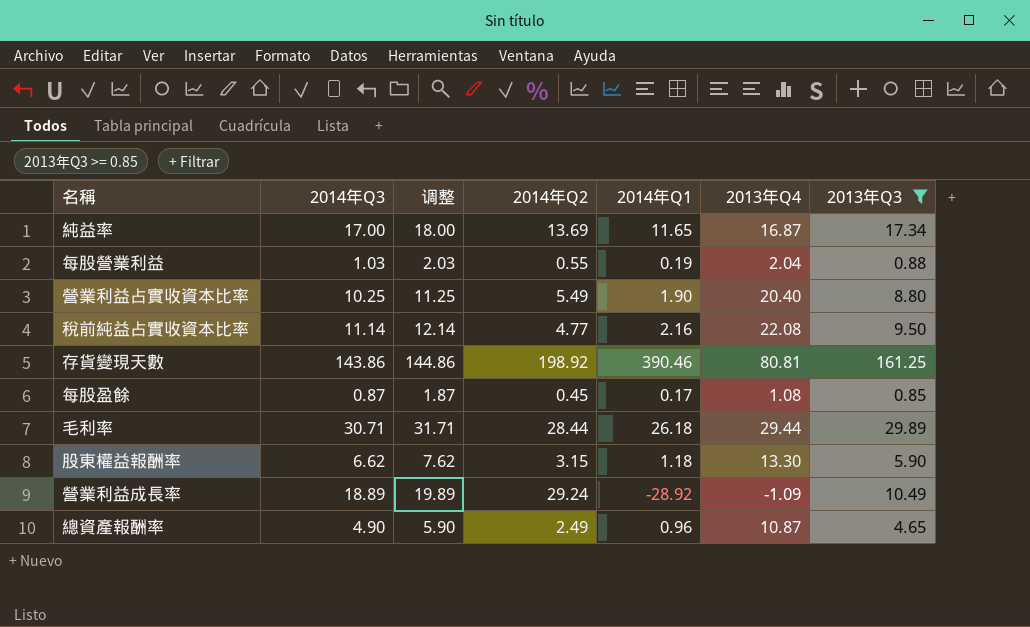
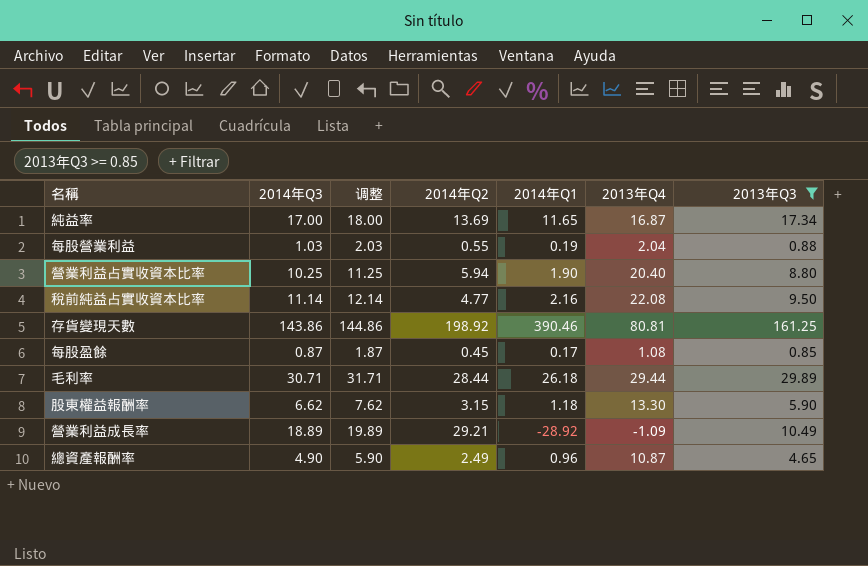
營業利益占實收資本比率 | 2014年Q2: 5.49 -> 5.94
營業利益成長率 | 2014年Q2: 29.24 -> 29.21

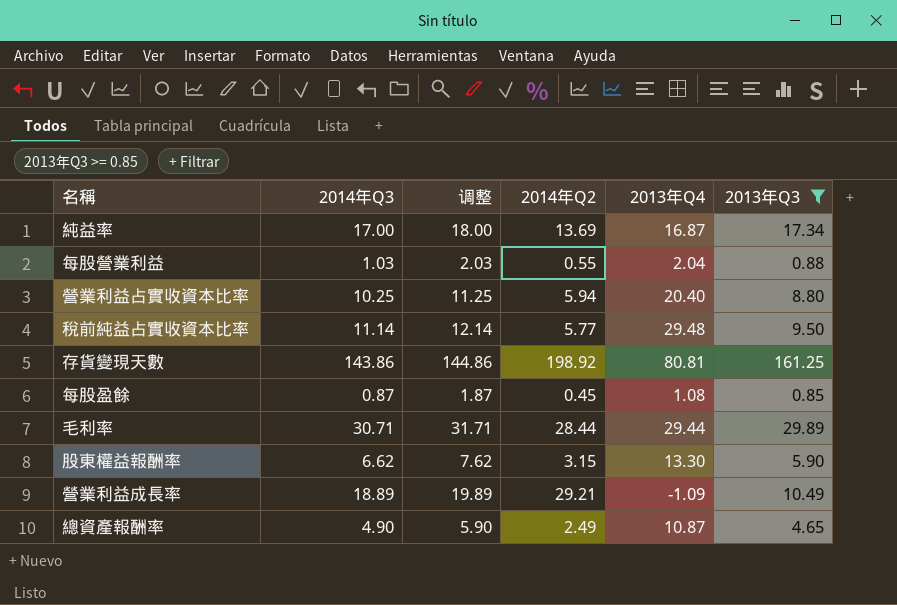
column 2014年Q1 | position: 5 -> none
稅前純益占實收資本比率 | 2014年Q2: 4.77 -> 5.77
稅前純益占實收資本比率 | 2013年Q4: 22.08 -> 29.48

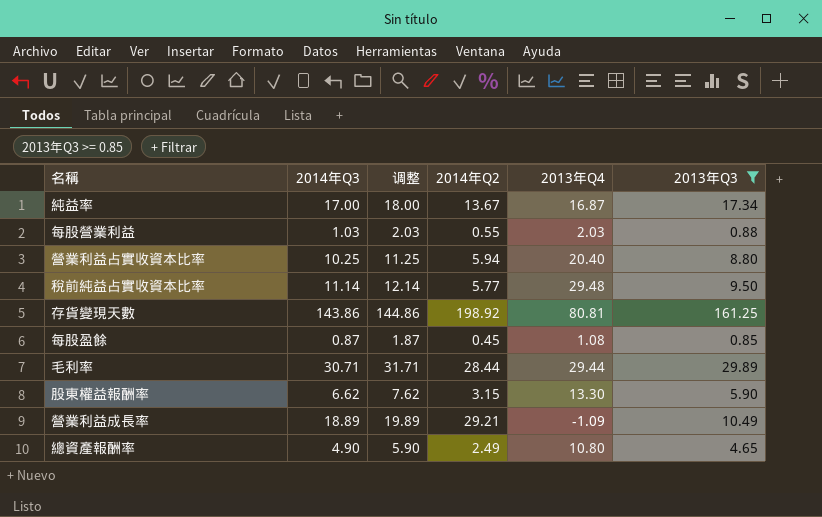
純益率 | 2014年Q2: 13.69 -> 13.67
每股營業利益 | 2013年Q4: 2.04 -> 2.03
總資產報酬率 | 2013年Q4: 10.87 -> 10.80

